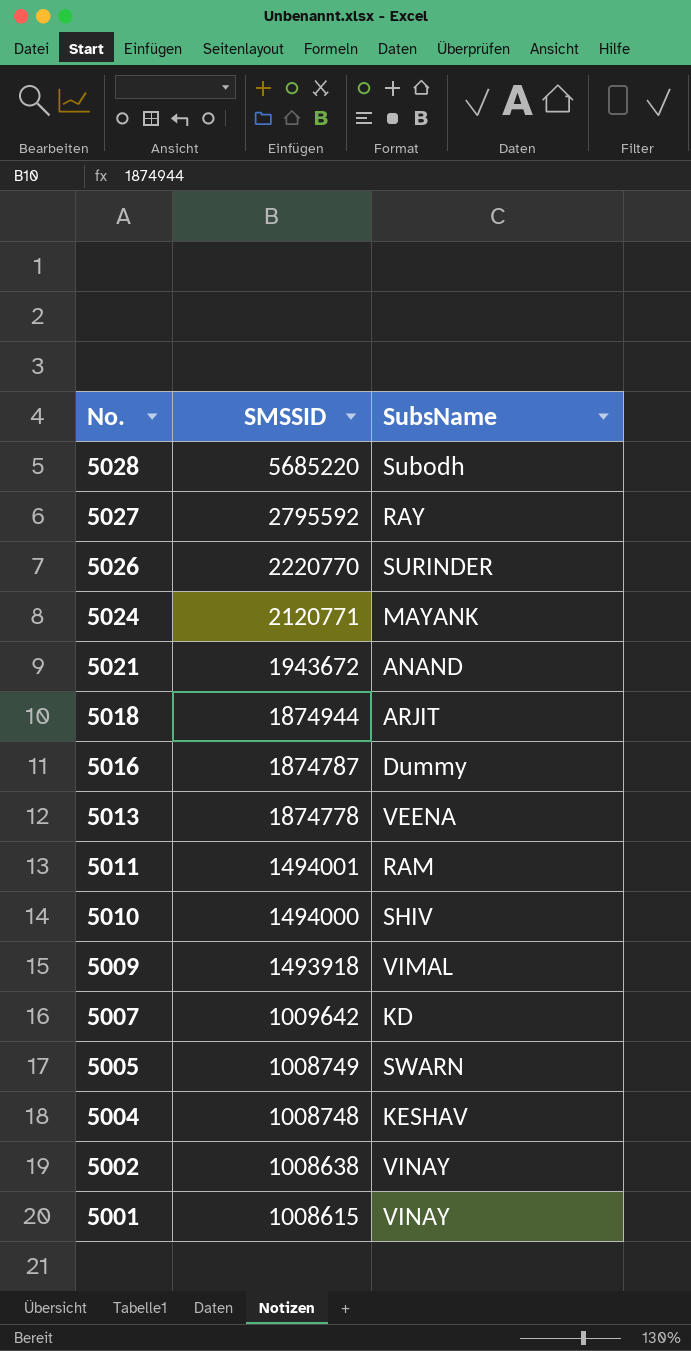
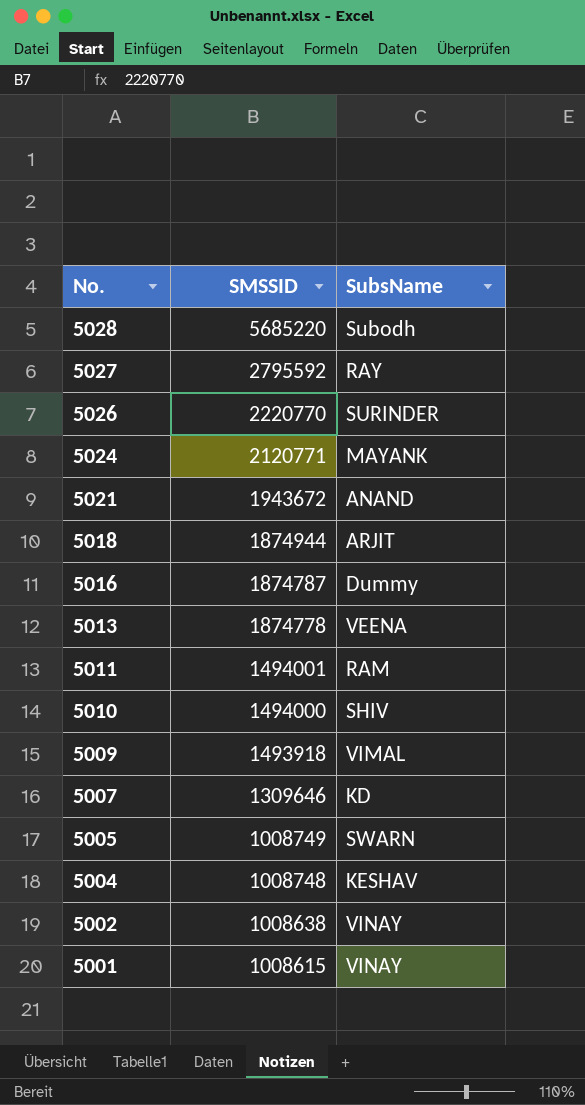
5007 | SMSSID: 1009642 -> 1309646

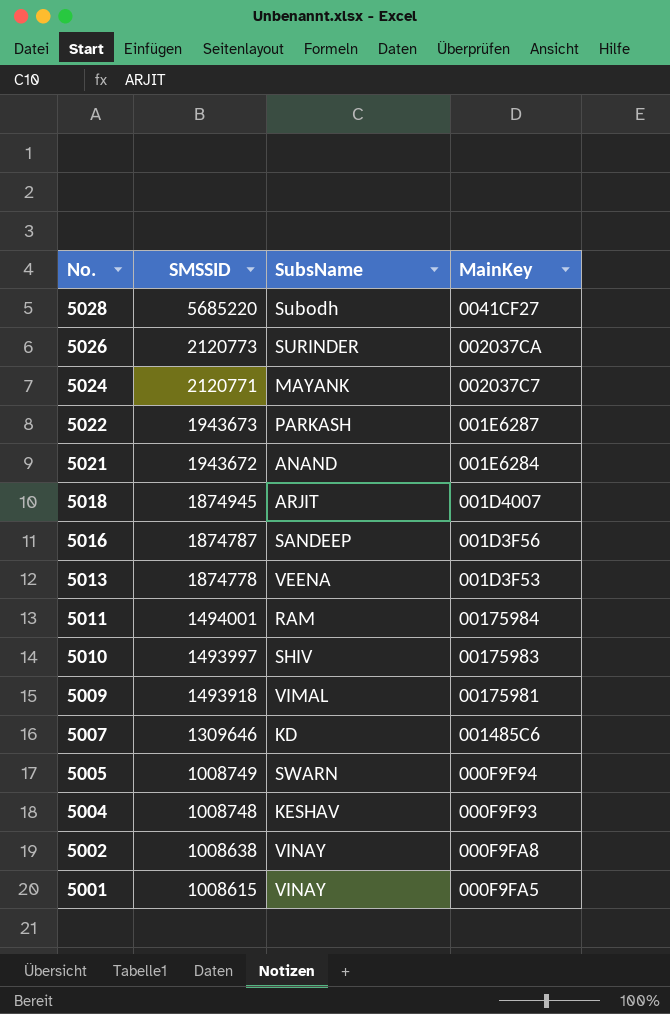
column MainKey | position: none -> 4
row 5027: 2795592 | RAY -> none
5026 | SMSSID: 2220770 -> 2120773
row 5022: none -> 1943673 | PARKASH | 001E6287
5018 | SMSSID: 1874944 -> 1874945
5016 | SubsName: Dummy -> SANDEEP
5010 | SMSSID: 1494000 -> 1493997

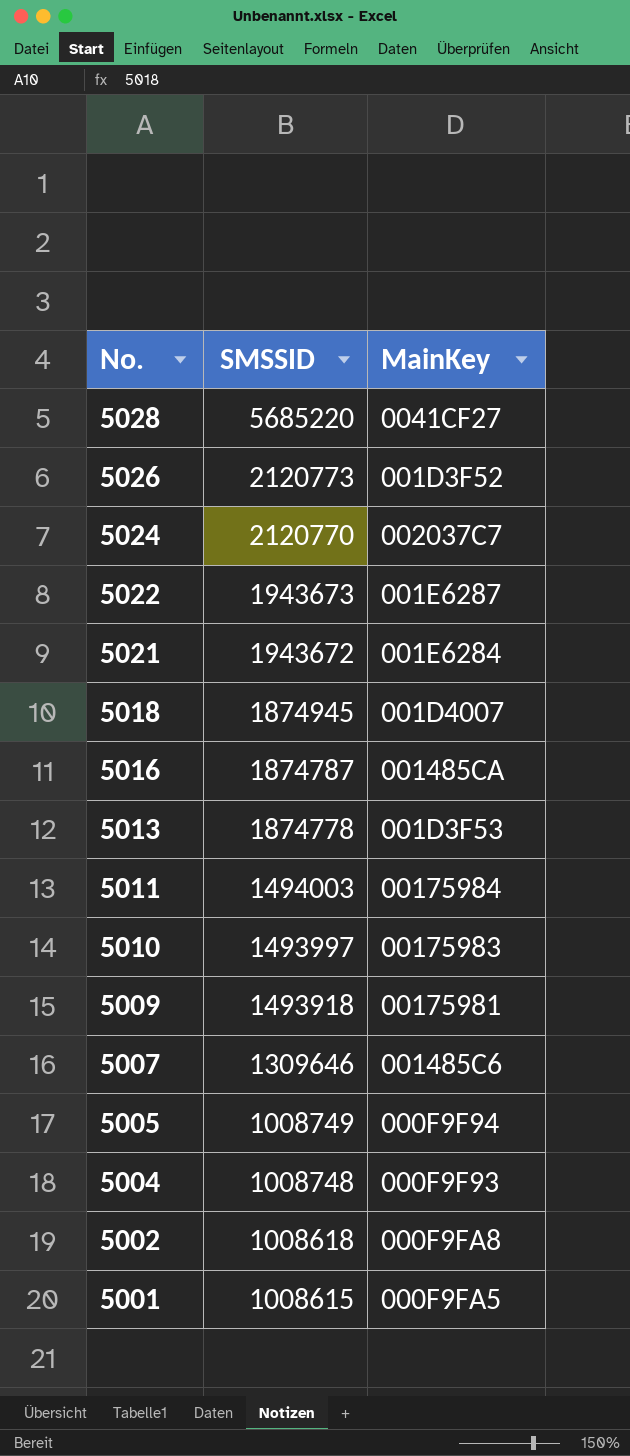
column SubsName | position: 3 -> none
5026 | MainKey: 002037CA -> 001D3F52
5024 | SMSSID: 2120771 -> 2120770
5016 | MainKey: 001D3F56 -> 001485CA
5011 | SMSSID: 1494001 -> 1494003
5002 | SMSSID: 1008638 -> 1008618

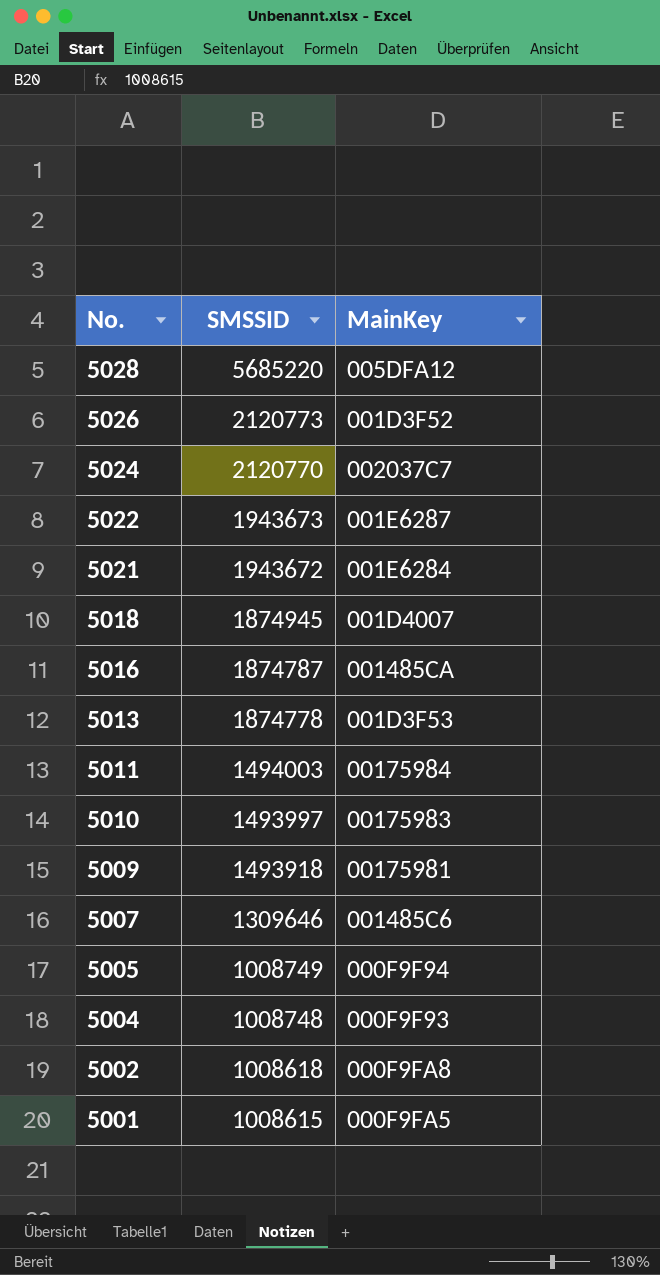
5028 | MainKey: 0041CF27 -> 005DFA12

